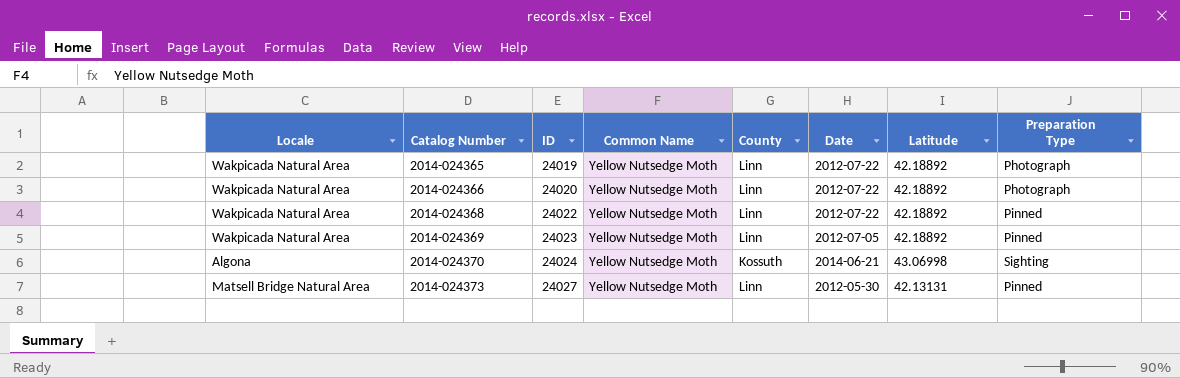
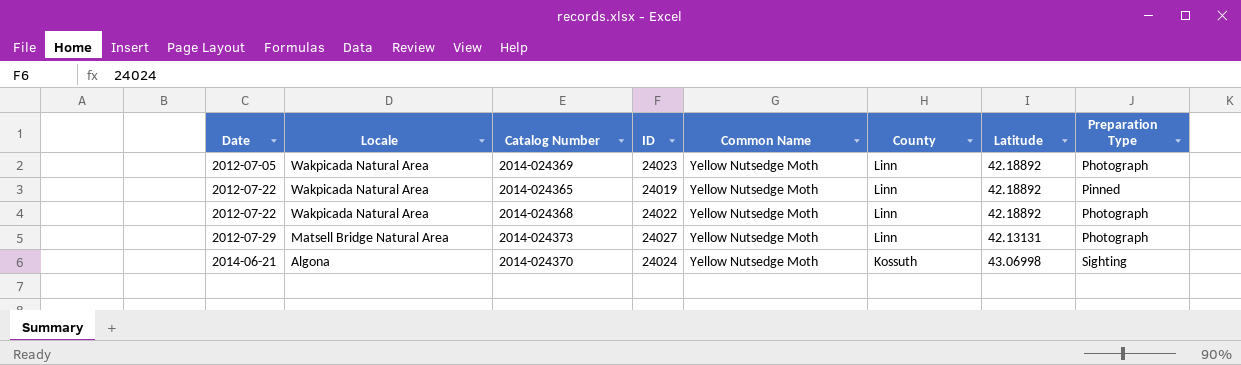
row order: Catalog Number ascending -> Date ascending
column Date | position: 6 -> 1
row 2014-024366: Wakpicada Natural Area | 24020 | Yellow Nutsedge Moth | Linn | 2012-07-22 | 42.18892 | Photograph -> none
2014-024369 | Preparation Type: Pinned -> Photograph
2014-024365 | Preparation Type: Photograph -> Pinned
2014-024368 | Preparation Type: Pinned -> Photograph
2014-024373 | Date: 2012-05-30 -> 2012-07-29
2014-024373 | Preparation Type: Pinned -> Photograph

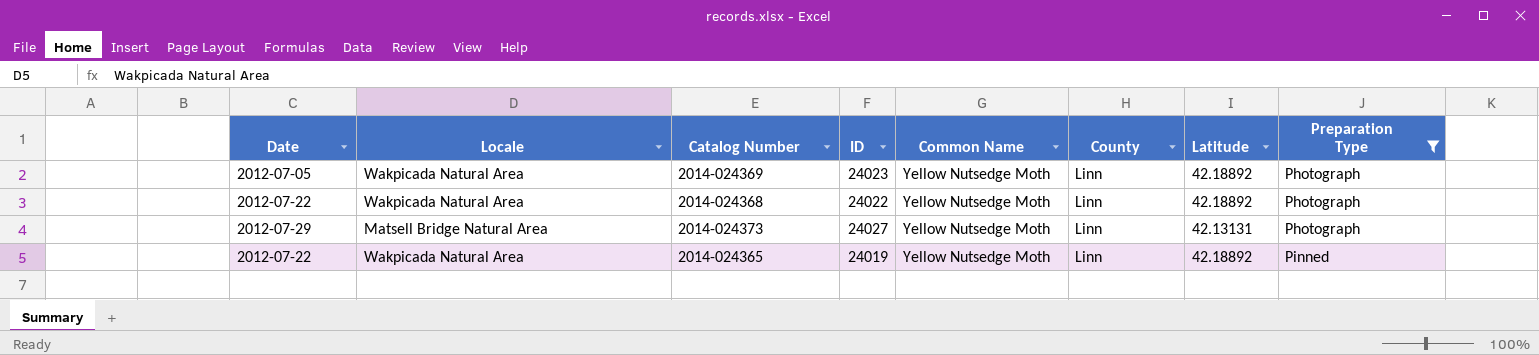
filter: none -> Preparation Type != Sighting
row order: Date ascending -> Preparation Type ascending

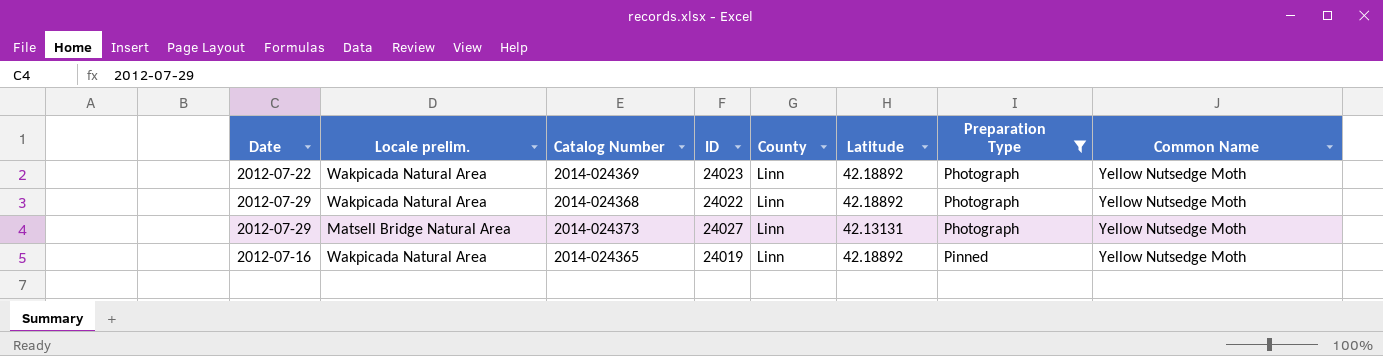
column name: Locale -> Locale prelim.
column Common Name | position: 5 -> 8
2014-024369 | Date: 2012-07-05 -> 2012-07-22
2014-024368 | Date: 2012-07-22 -> 2012-07-29
2014-024365 | Date: 2012-07-22 -> 2012-07-16

